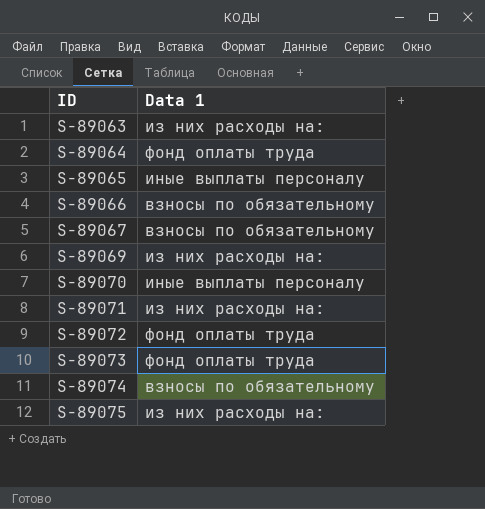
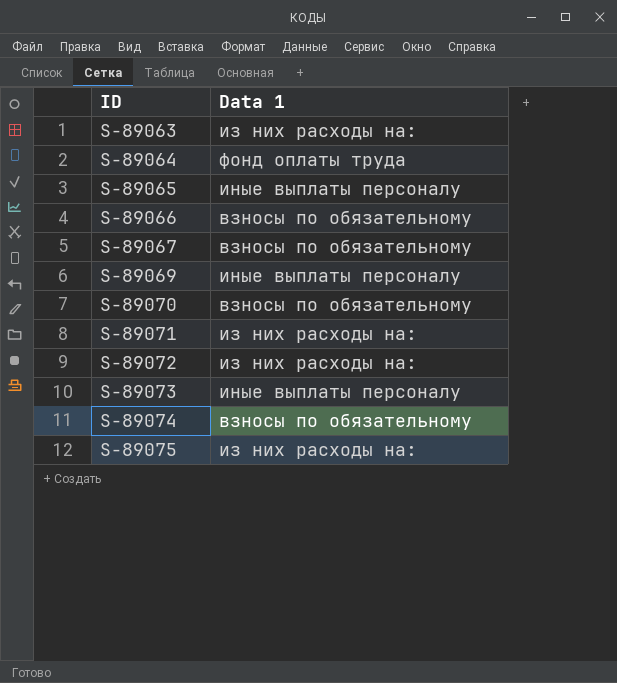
S-89069 | Data 1: из них расходы на: -> иные выплаты персоналу
S-89070 | Data 1: иные выплаты персоналу -> взносы по обязательному
S-89072 | Data 1: фонд оплаты труда -> из них расходы на:
S-89073 | Data 1: фонд оплаты труда -> иные выплаты персоналу

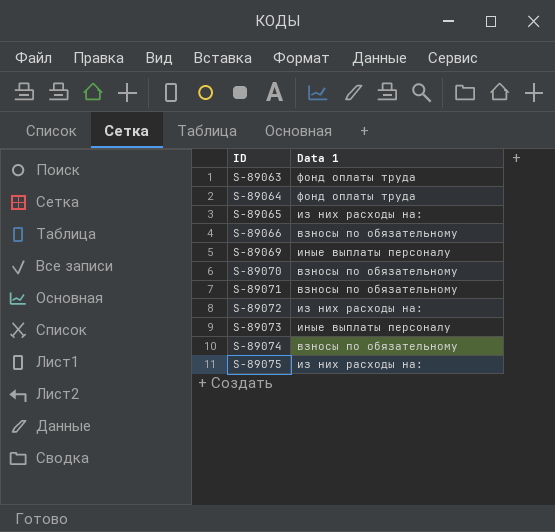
row S-89067: взносы по обязательному -> none
S-89063 | Data 1: из них расходы на: -> фонд оплаты труда
S-89065 | Data 1: иные выплаты персоналу -> из них расходы на:
S-89071 | Data 1: из них расходы на: -> взносы по обязательному

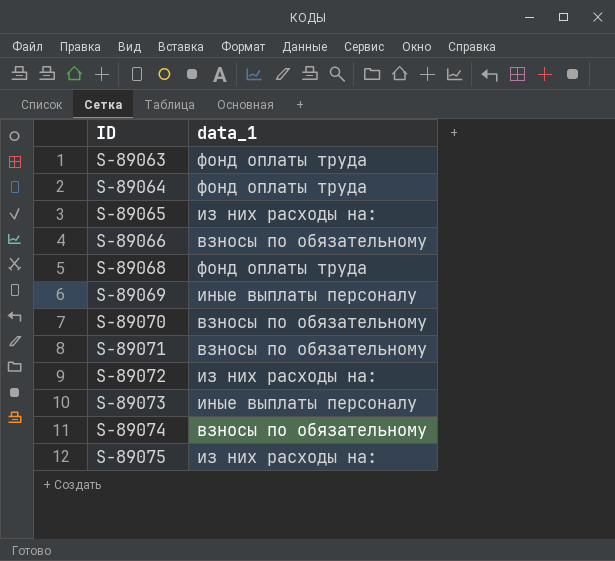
column name: Data 1 -> data_1
row S-89068: none -> фонд оплаты труда

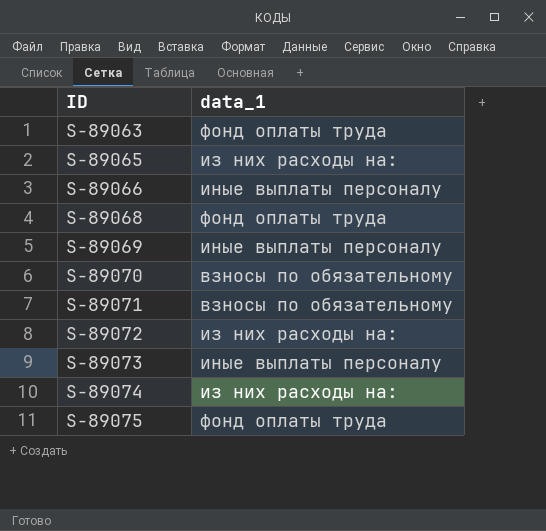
row S-89064: фонд оплаты труда -> none
S-89066 | data_1: взносы по обязательному -> иные выплаты персоналу
S-89074 | data_1: взносы по обязательному -> из них расходы на:
S-89075 | data_1: из них расходы на: -> фонд оплаты труда

